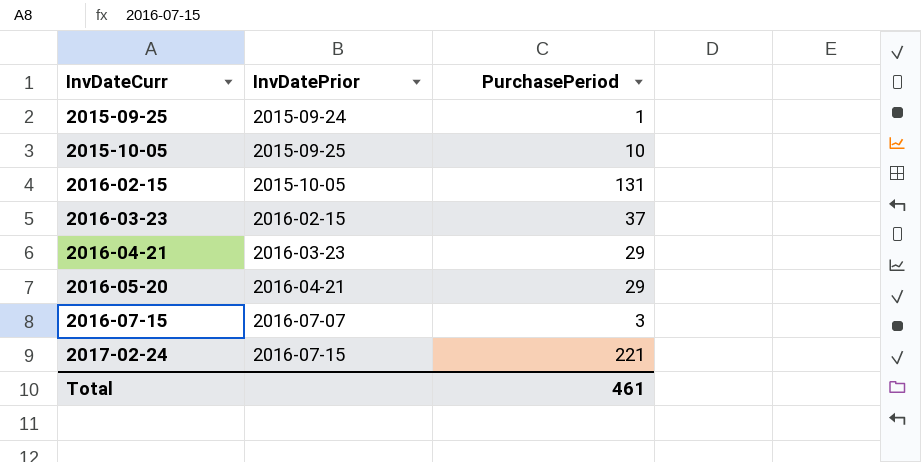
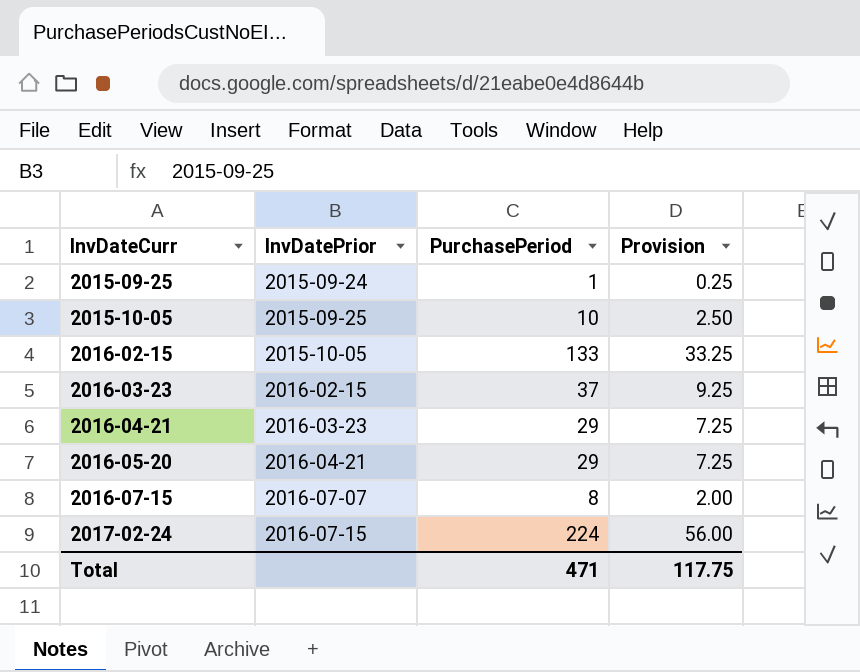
column Provision | formula: none -> [PurchasePeriod] * 0.25
2016-02-15 | PurchasePeriod: 131 -> 133
2016-07-15 | PurchasePeriod: 3 -> 8
2017-02-24 | PurchasePeriod: 221 -> 224
Total | PurchasePeriod: 461 -> 471

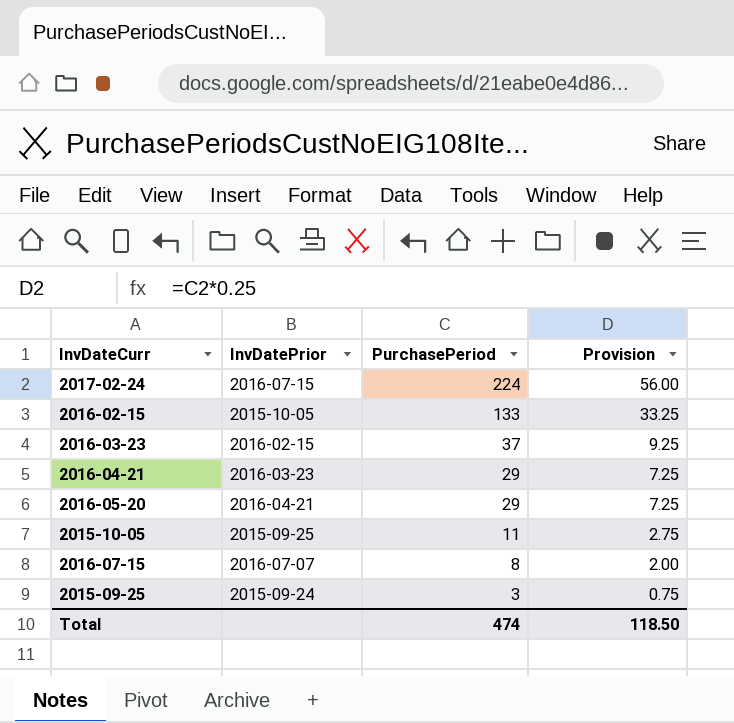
row order: InvDateCurr ascending -> PurchasePeriod descending
2015-10-05 | PurchasePeriod: 10 -> 11
2015-10-05 | Provision: 2.50 -> 2.75
2015-09-25 | PurchasePeriod: 1 -> 3
2015-09-25 | Provision: 0.25 -> 0.75
Total | PurchasePeriod: 471 -> 474
Total | Provision: 117.75 -> 118.50

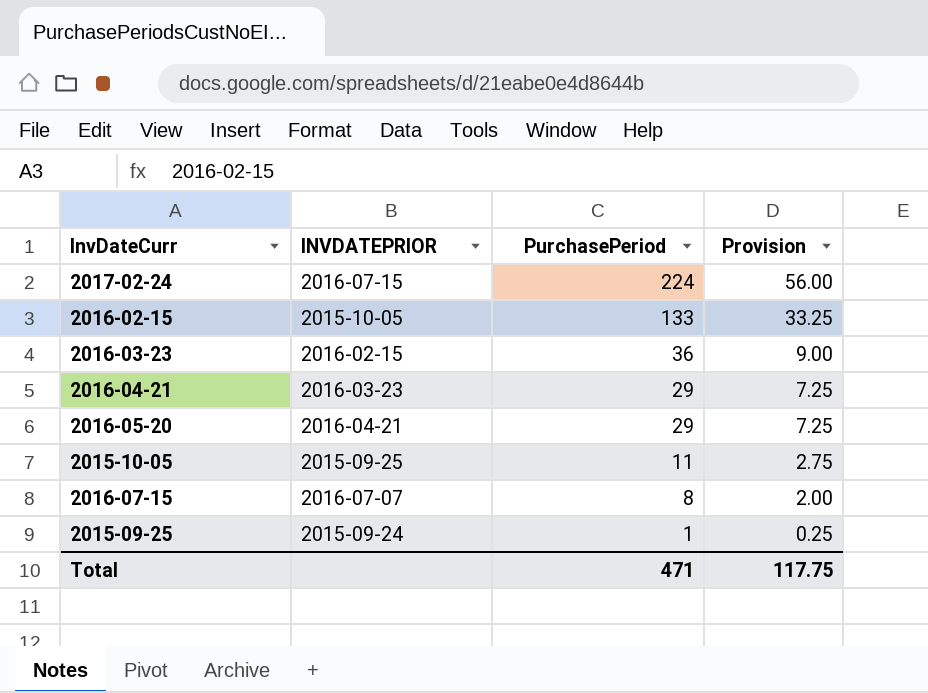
column name: InvDatePrior -> INVDATEPRIOR
2016-03-23 | PurchasePeriod: 37 -> 36
2016-03-23 | Provision: 9.25 -> 9.00
2015-09-25 | PurchasePeriod: 3 -> 1
2015-09-25 | Provision: 0.75 -> 0.25
Total | PurchasePeriod: 474 -> 471
Total | Provision: 118.50 -> 117.75

